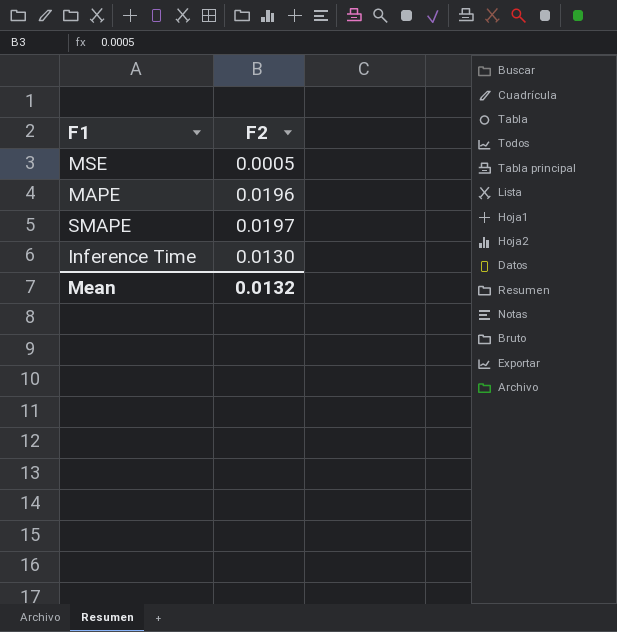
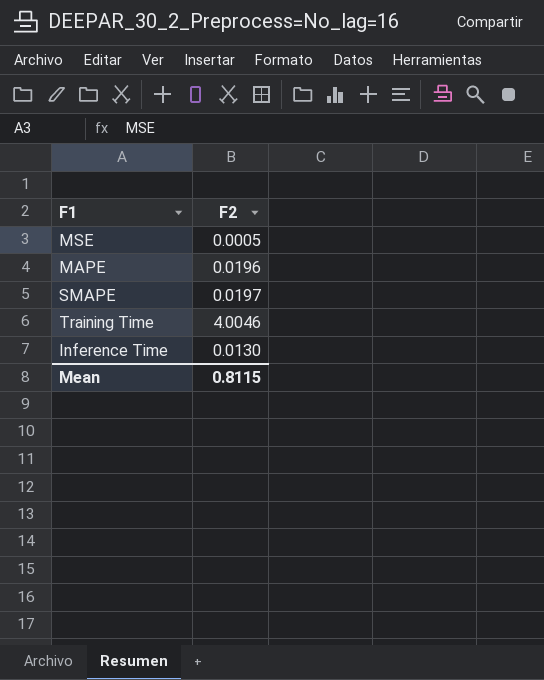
row Training Time: none -> 4.0046
Mean | F2: 0.0132 -> 0.8115

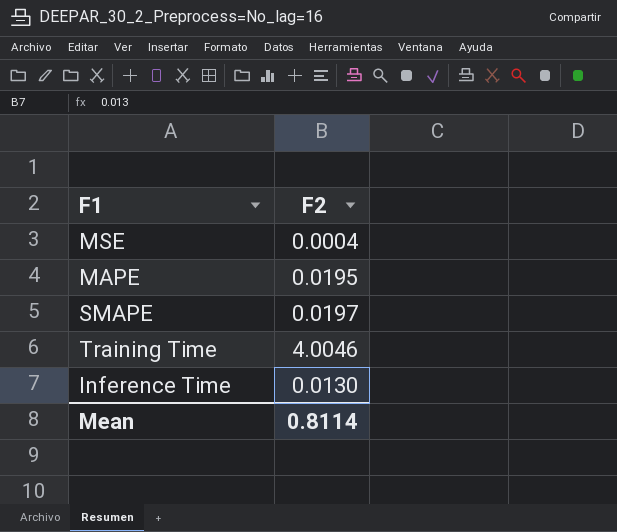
MSE | F2: 0.0005 -> 0.0004
MAPE | F2: 0.0196 -> 0.0195
Mean | F2: 0.8115 -> 0.8114

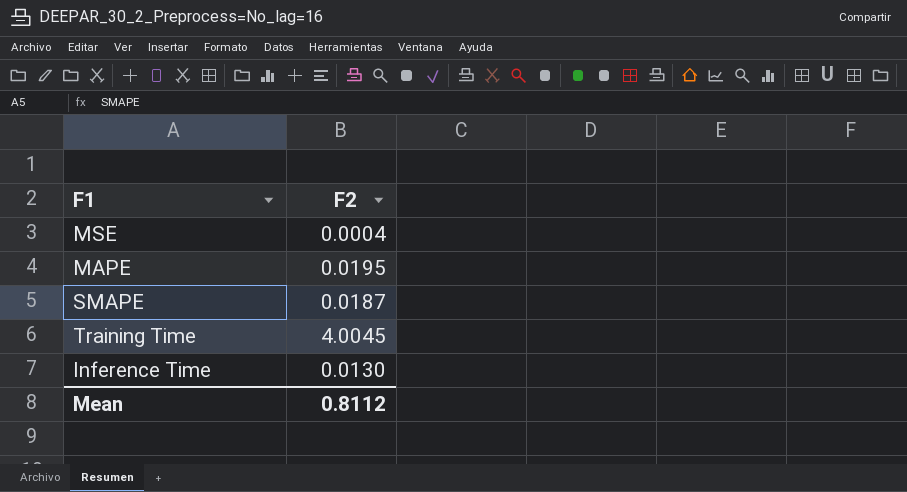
SMAPE | F2: 0.0197 -> 0.0187
Training Time | F2: 4.0046 -> 4.0045
Mean | F2: 0.8114 -> 0.8112

